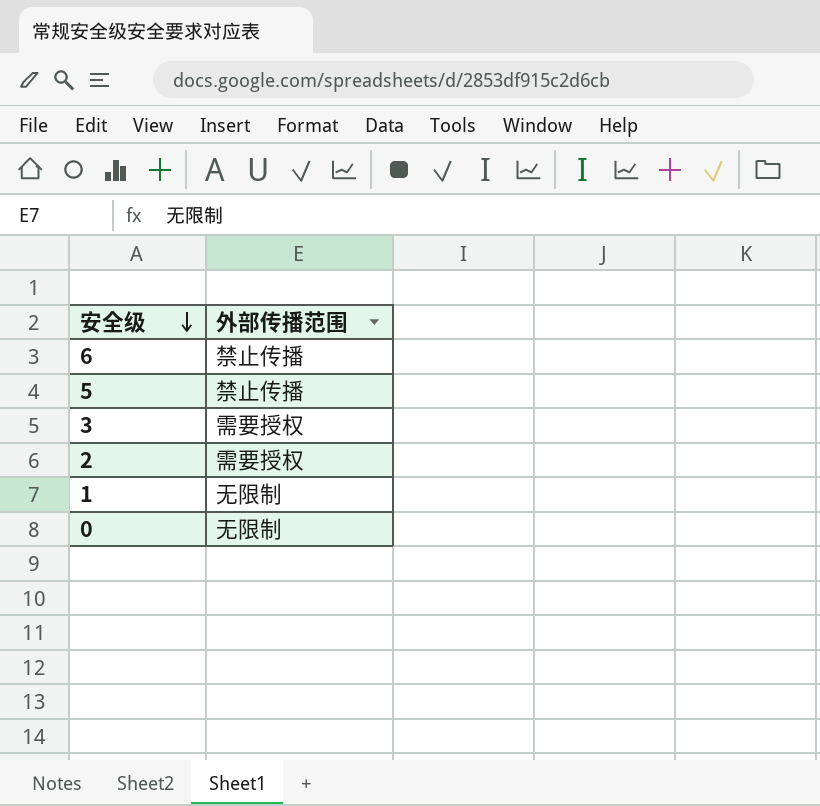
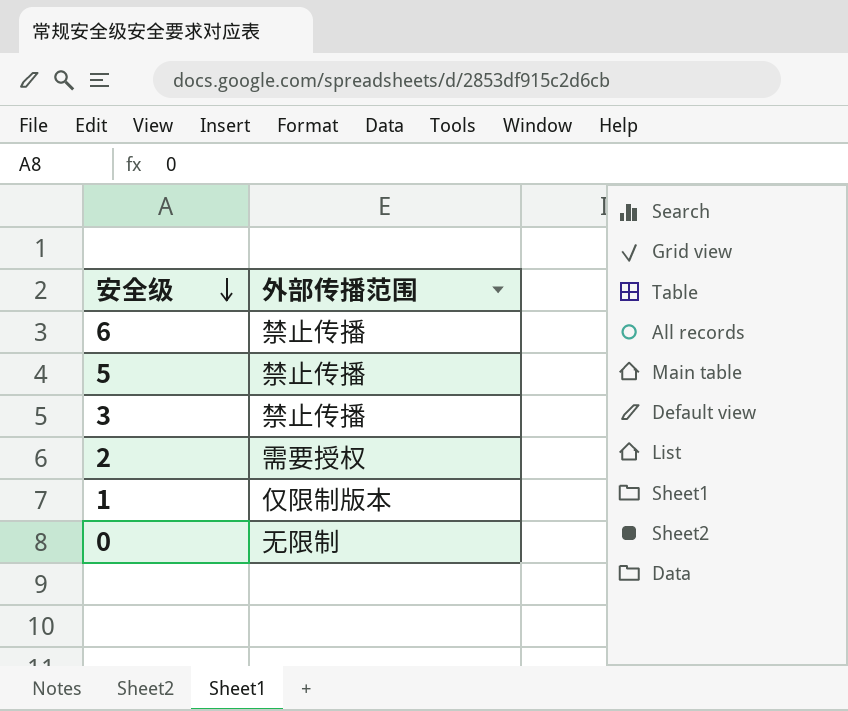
3 | 外部传播范围: 需要授权 -> 禁止传播
1 | 外部传播范围: 无限制 -> 仅限制版本

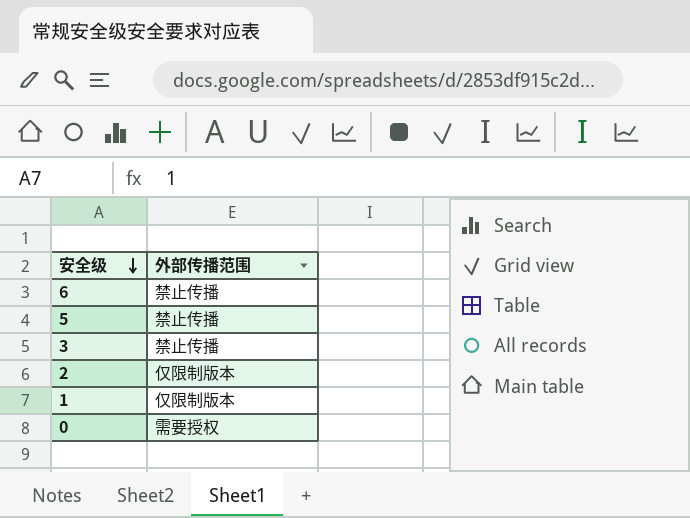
2 | 外部传播范围: 需要授权 -> 仅限制版本
0 | 外部传播范围: 无限制 -> 需要授权

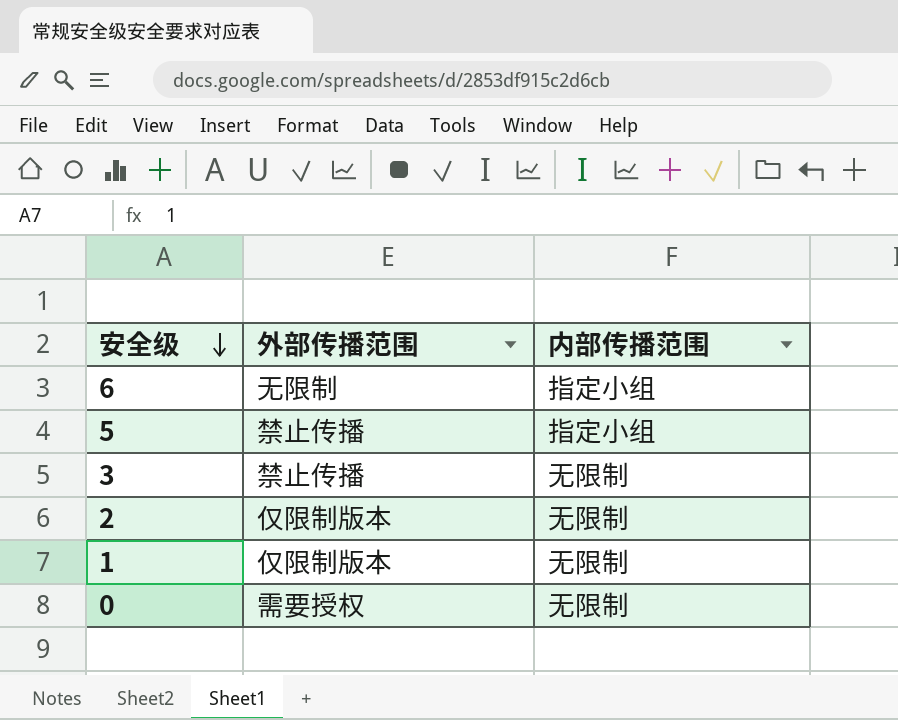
column 内部传播范围 | position: none -> 3
6 | 外部传播范围: 禁止传播 -> 无限制

